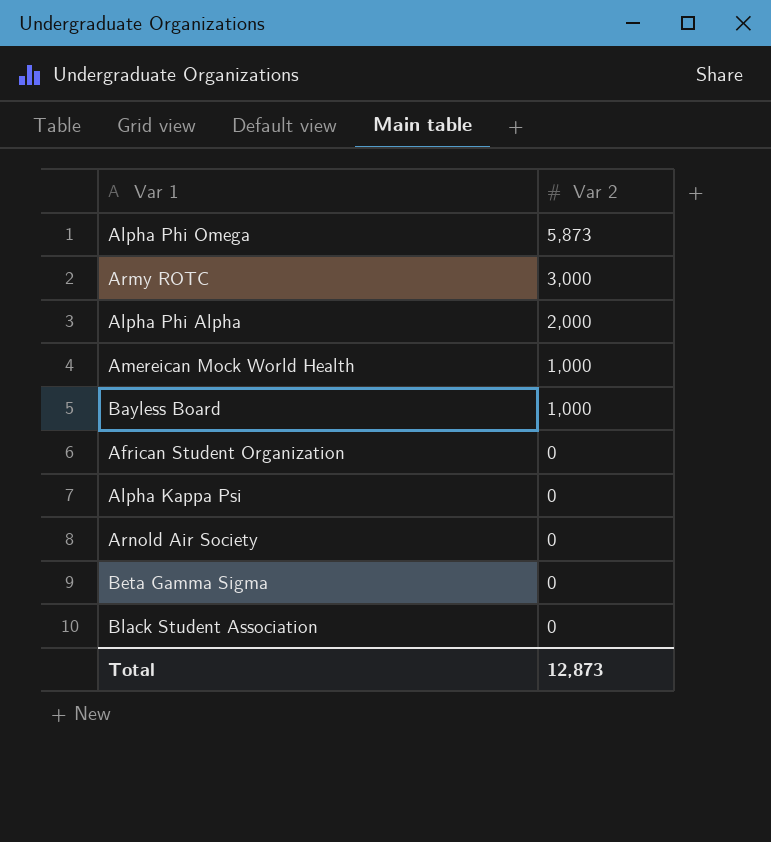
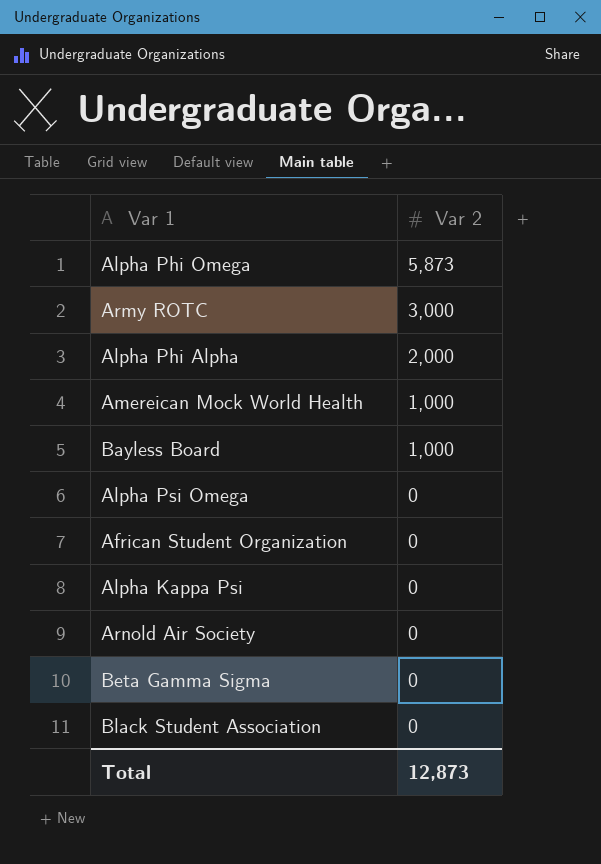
row Alpha Psi Omega: none -> 0

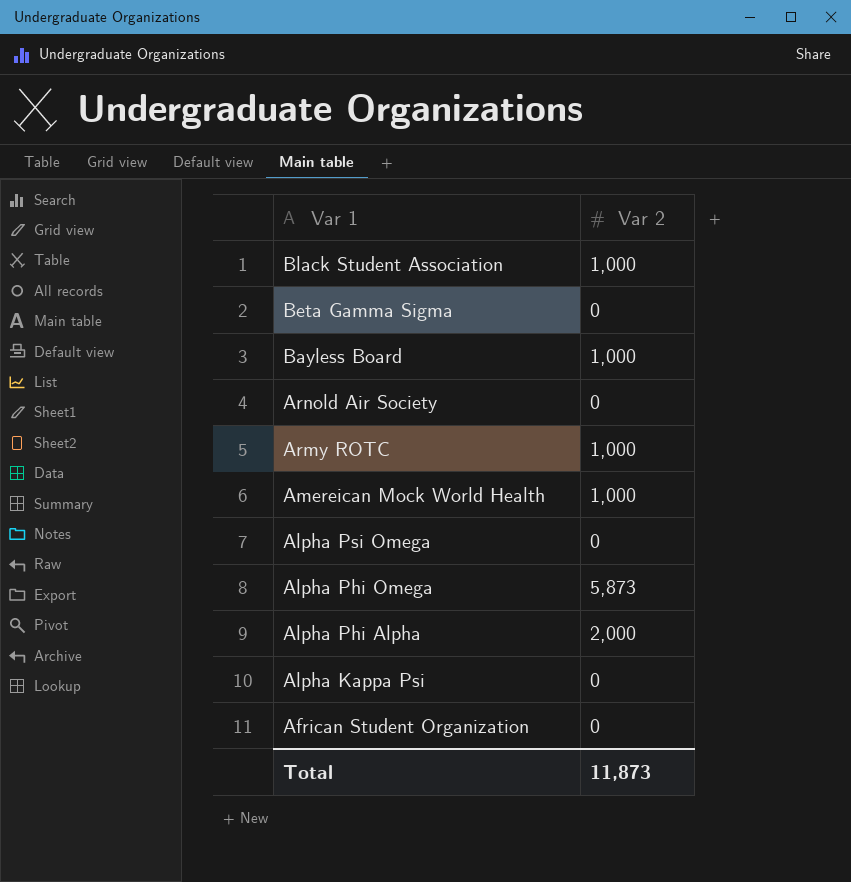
row order: Var 2 descending -> Var 1 descending
Black Student Association | Var 2: 0 -> 1,000
Army ROTC | Var 2: 3,000 -> 1,000
Total | Var 2: 12,873 -> 11,873

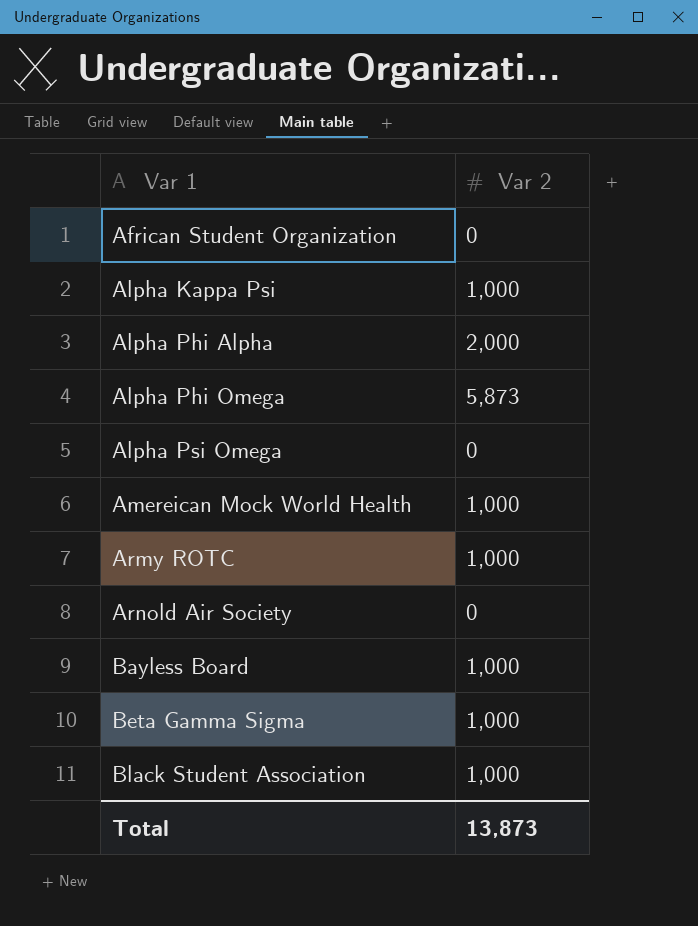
row order: Var 1 descending -> Var 1 ascending
Alpha Kappa Psi | Var 2: 0 -> 1,000
Beta Gamma Sigma | Var 2: 0 -> 1,000
Total | Var 2: 11,873 -> 13,873

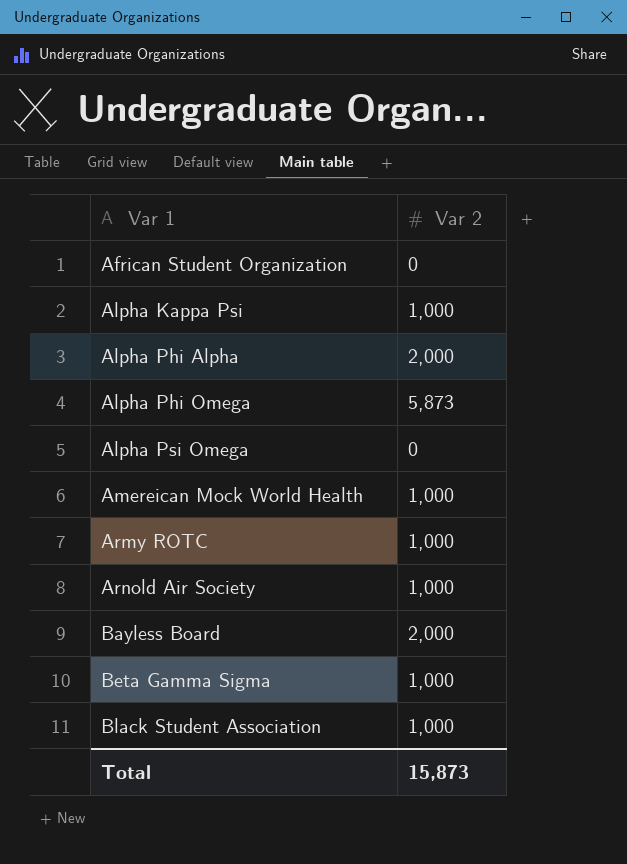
Arnold Air Society | Var 2: 0 -> 1,000
Bayless Board | Var 2: 1,000 -> 2,000
Total | Var 2: 13,873 -> 15,873

